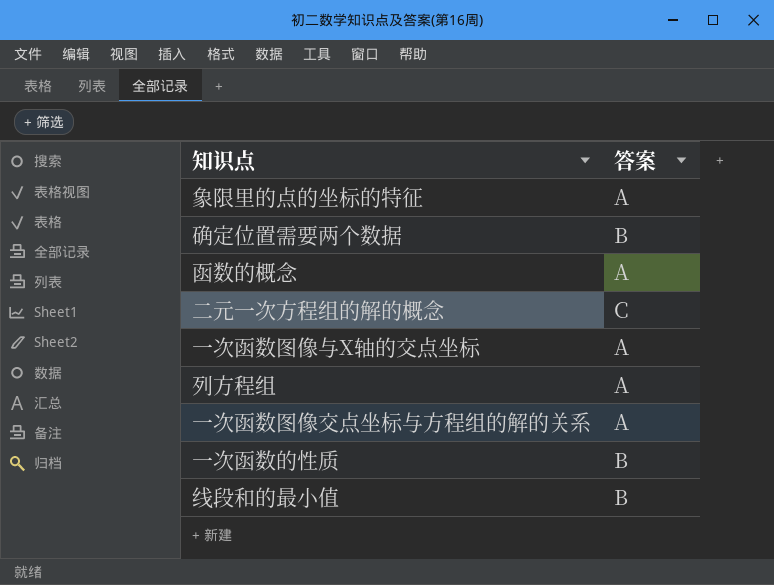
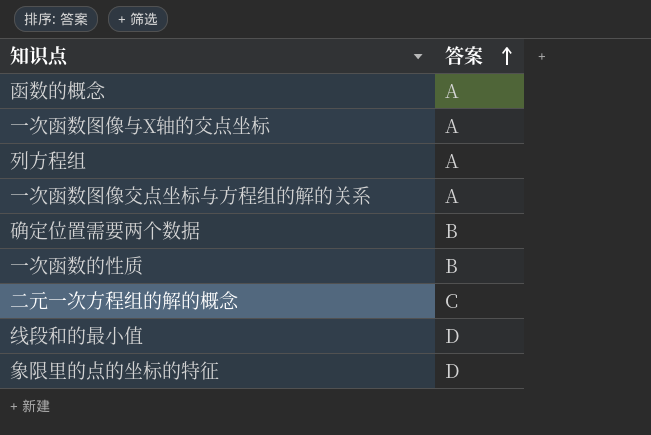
row order: none -> 答案 ascending
线段和的最小值 | 答案: B -> D
象限里的点的坐标的特征 | 答案: A -> D

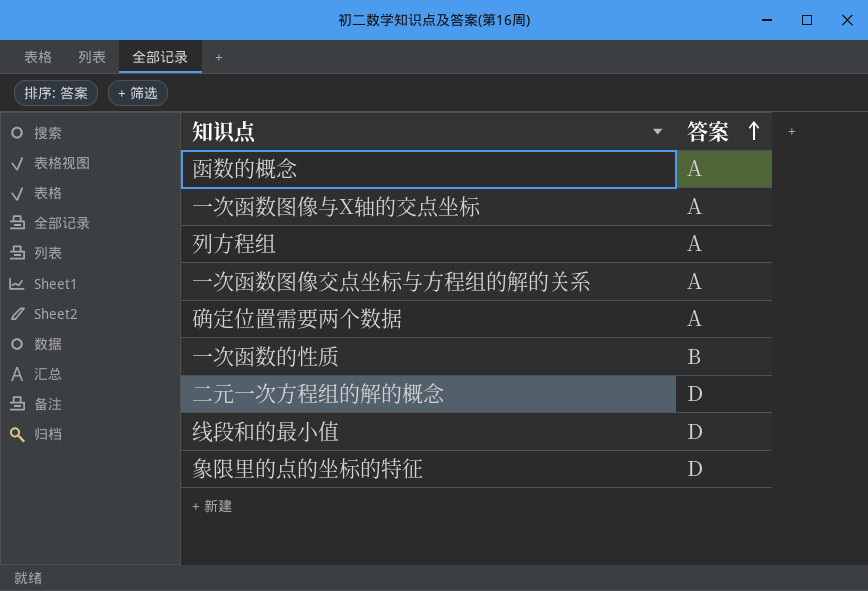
确定位置需要两个数据 | 答案: B -> A
二元一次方程组的解的概念 | 答案: C -> D

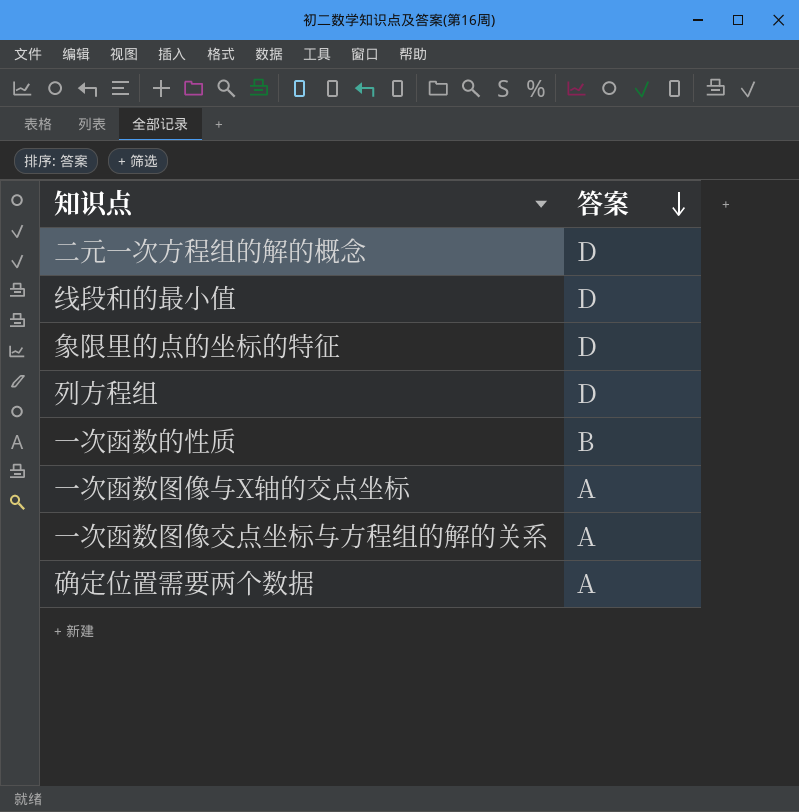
row order: 答案 ascending -> 答案 descending
row 函数的概念: A -> none
列方程组 | 答案: A -> D

